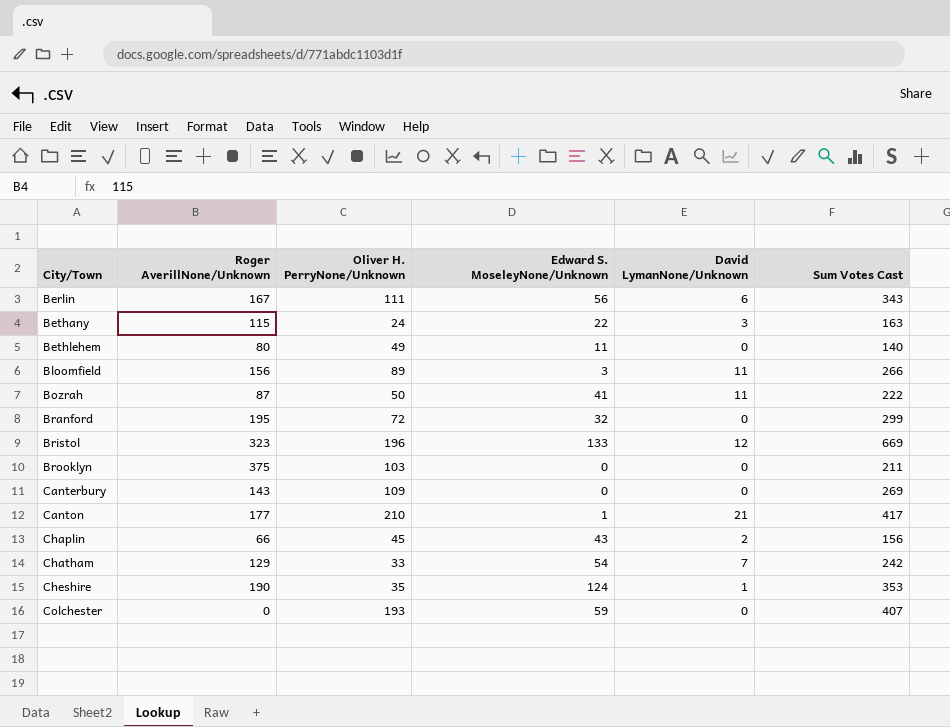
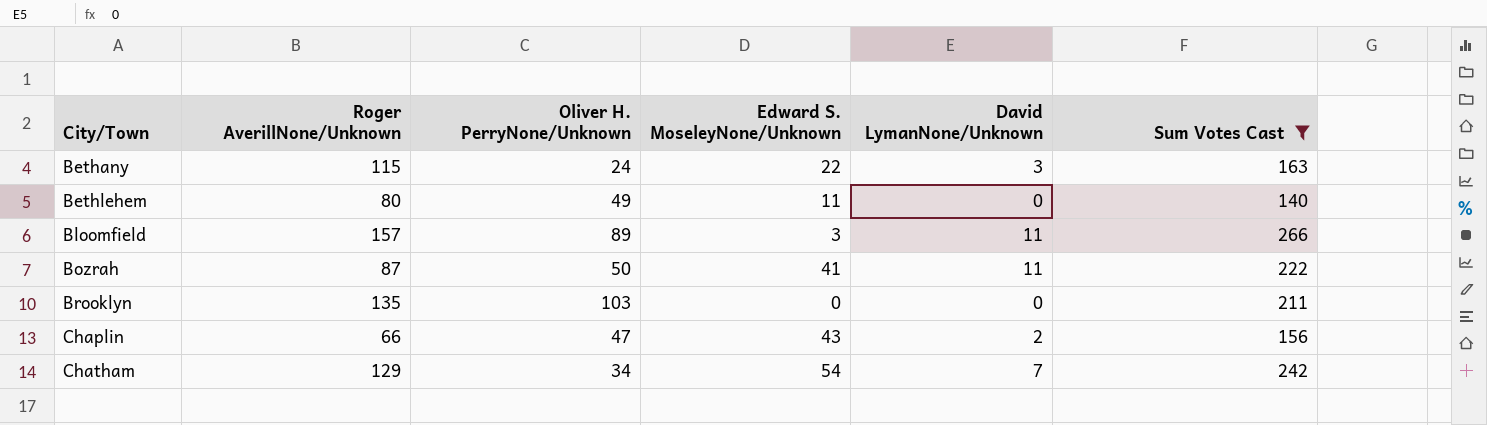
filter: none -> Sum Votes Cast <= 266
Bloomfield | Roger AverillNone/Unknown: 156 -> 157
Brooklyn | Roger AverillNone/Unknown: 375 -> 135
Chaplin | Oliver H. PerryNone/Unknown: 45 -> 47
Chatham | Oliver H. PerryNone/Unknown: 33 -> 34

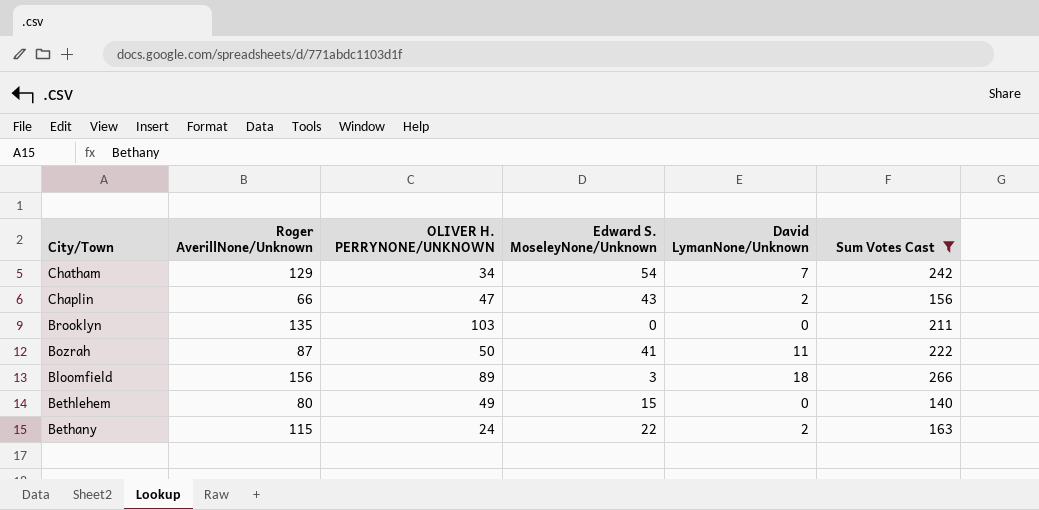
row order: City/Town ascending -> City/Town descending
column name: Oliver H. PerryNone/Unknown -> OLIVER H. PERRYNONE/UNKNOWN
Bloomfield | Roger AverillNone/Unknown: 157 -> 156
Bloomfield | David LymanNone/Unknown: 11 -> 18
Bethlehem | Edward S. MoseleyNone/Unknown: 11 -> 15
Bethany | David LymanNone/Unknown: 3 -> 2

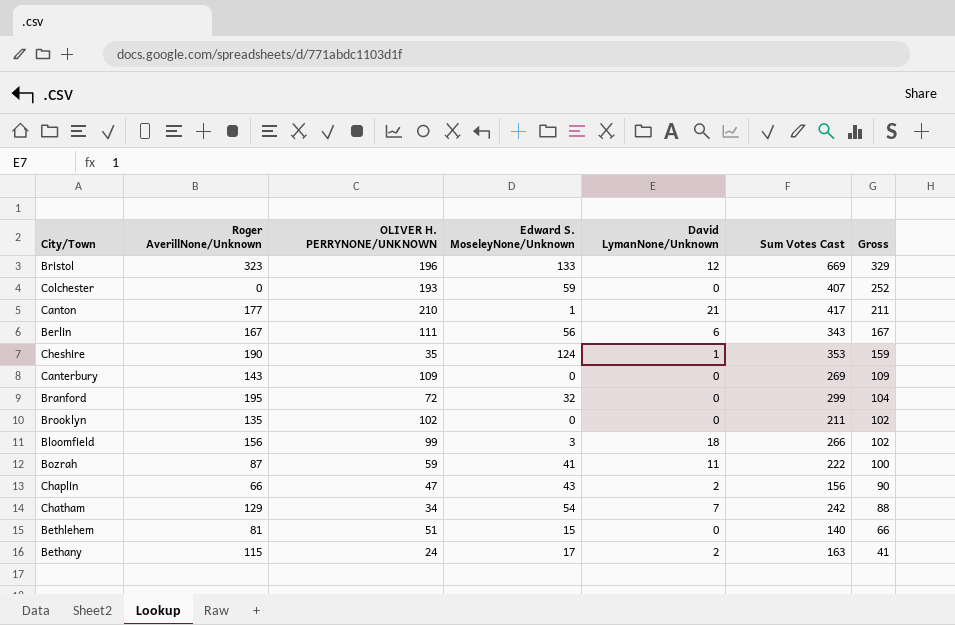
filter: Sum Votes Cast <= 266 -> none
row order: City/Town descending -> Gross descending
column Gross | formula: none -> [OLIVER H. PERRYNONE/UNKNOWN] + [Edward S. MoseleyNone/Unknown]
Brooklyn | OLIVER H. PERRYNONE/UNKNOWN: 103 -> 102
Bloomfield | OLIVER H. PERRYNONE/UNKNOWN: 89 -> 99
Bozrah | OLIVER H. PERRYNONE/UNKNOWN: 50 -> 59
Bethlehem | Roger AverillNone/Unknown: 80 -> 81
Bethlehem | OLIVER H. PERRYNONE/UNKNOWN: 49 -> 51
Bethany | Edward S. MoseleyNone/Unknown: 22 -> 17

